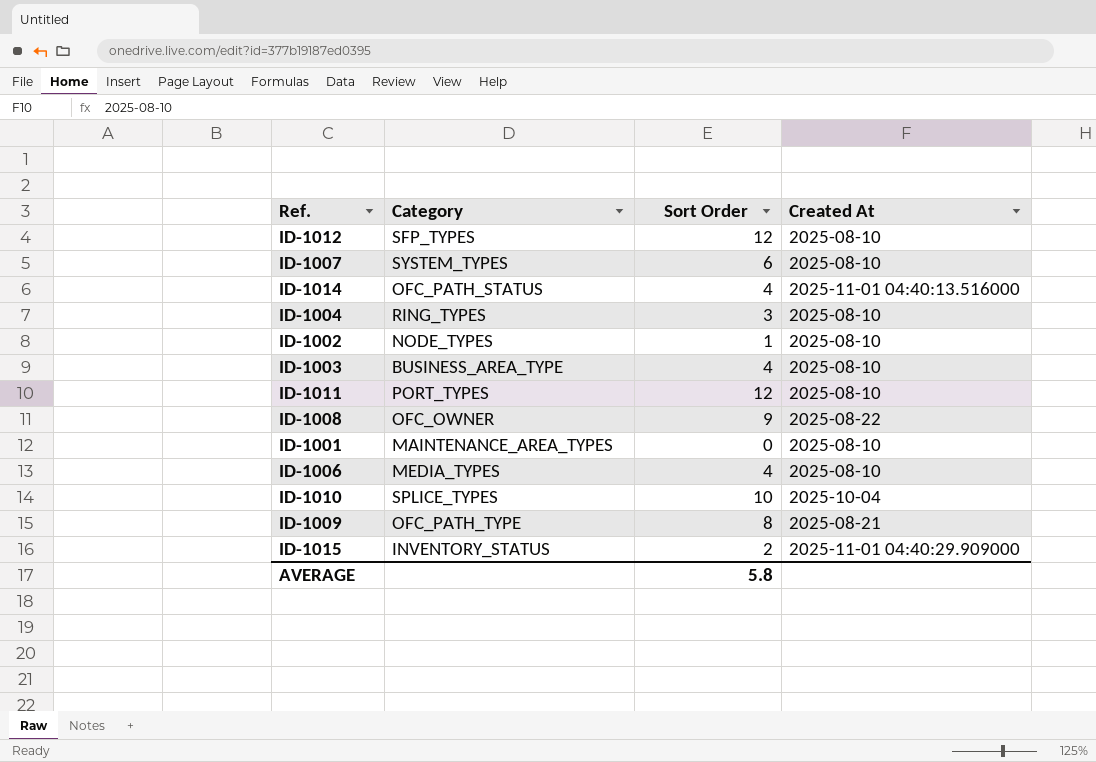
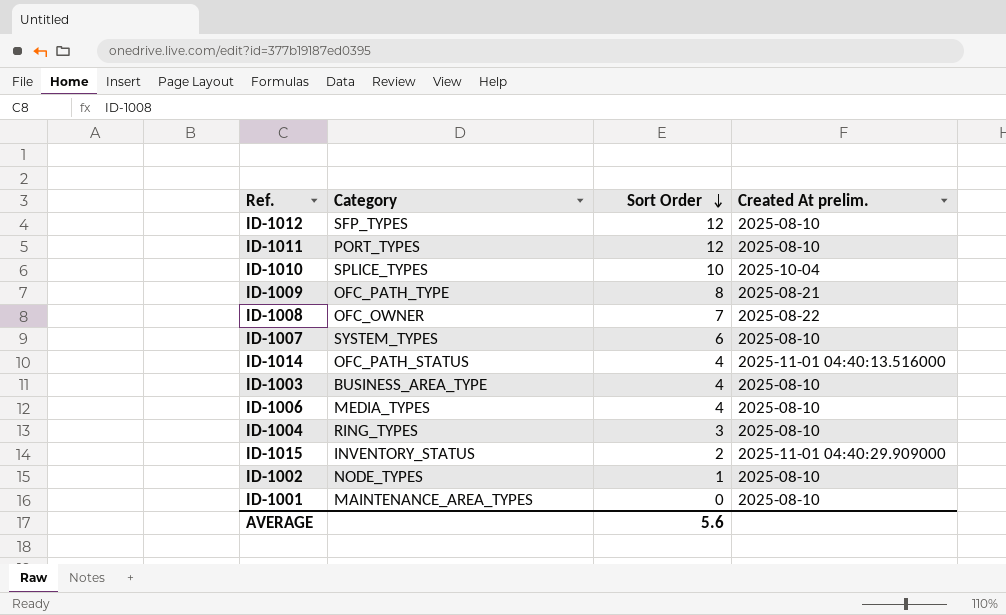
row order: none -> Sort Order descending
column name: Created At -> Created At prelim.
ID-1008 | Sort Order: 9 -> 7
AVERAGE | Sort Order: 5.8 -> 5.6

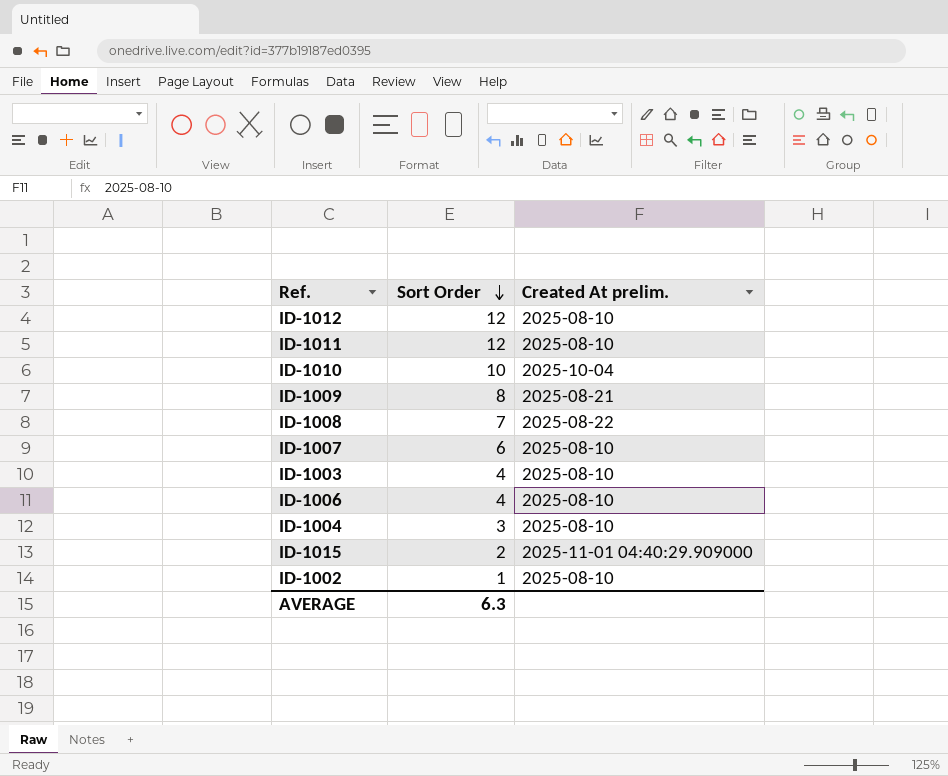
column Category | position: 2 -> none
row ID-1014: OFC_PATH_STATUS | 4 | 2025-11-01 04:40:13.516000 -> none
row ID-1001: MAINTENANCE_AREA_TYPES | 0 | 2025-08-10 -> none
AVERAGE | Sort Order: 5.6 -> 6.3

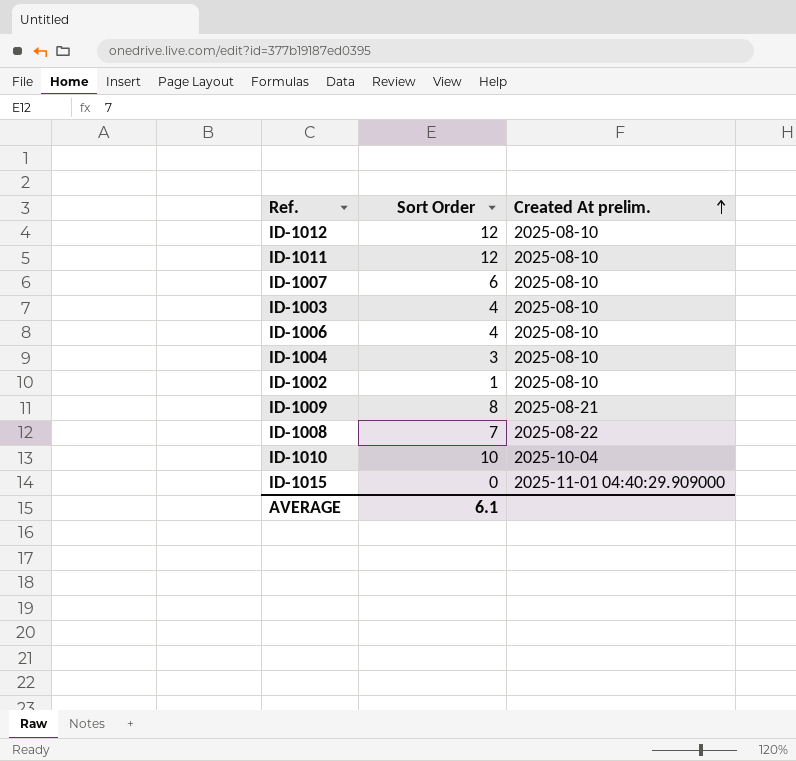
row order: Sort Order descending -> Created At prelim. ascending
ID-1015 | Sort Order: 2 -> 0
AVERAGE | Sort Order: 6.3 -> 6.1

